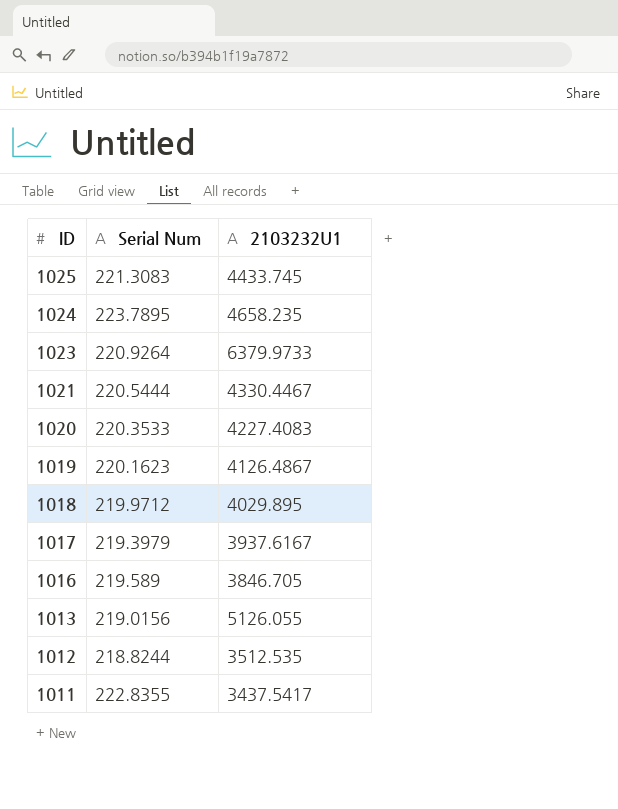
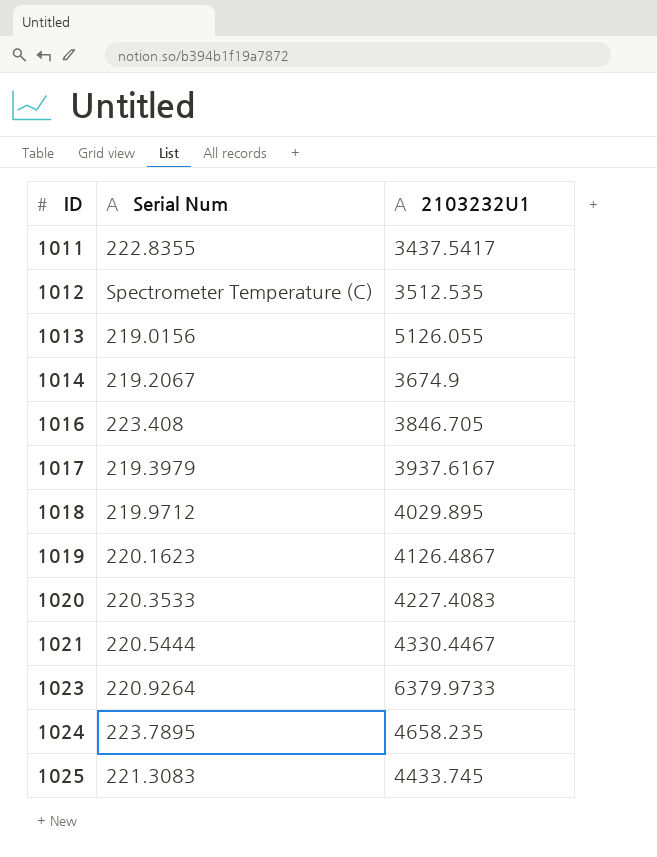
row order: ID descending -> ID ascending
1012 | Serial Num: 218.8244 -> Spectrometer Temperature (C)
row 1014: none -> 219.2067 | 3674.9
1016 | Serial Num: 219.589 -> 223.408

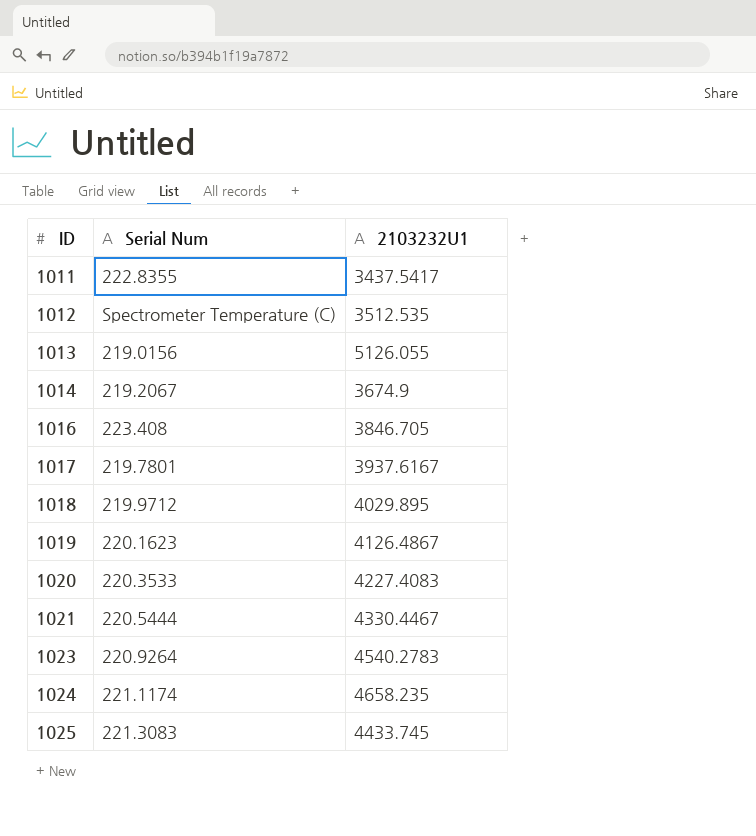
1017 | Serial Num: 219.3979 -> 219.7801
1023 | 2103232U1: 6379.9733 -> 4540.2783
1024 | Serial Num: 223.7895 -> 221.1174

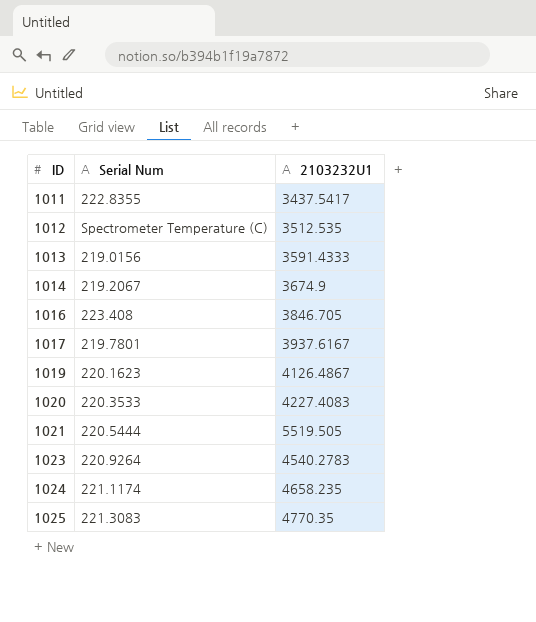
row 1018: 219.9712 | 4029.895 -> none
1013 | 2103232U1: 5126.055 -> 3591.4333
1021 | 2103232U1: 4330.4467 -> 5519.505
1025 | 2103232U1: 4433.745 -> 4770.35

